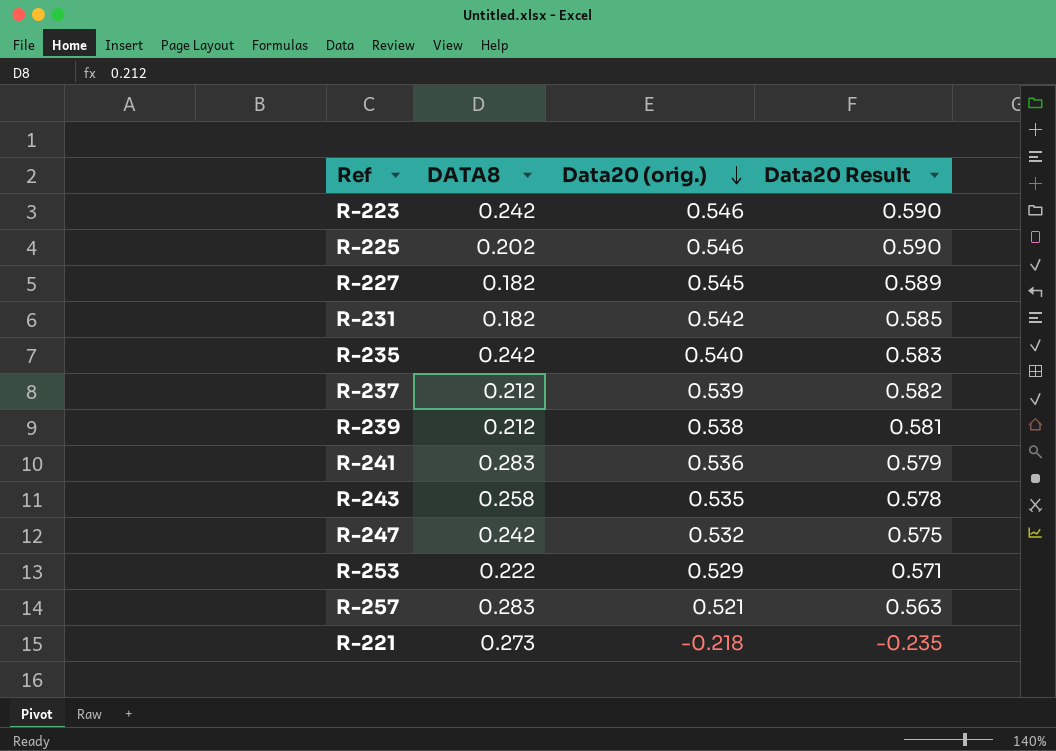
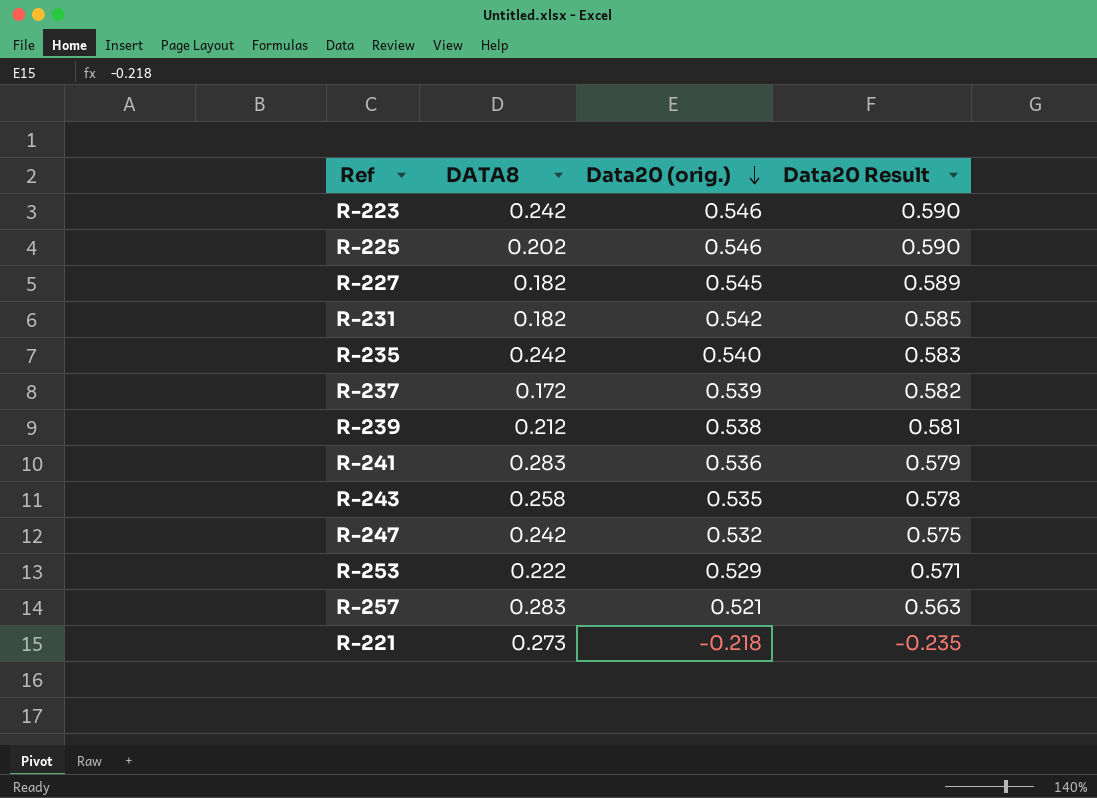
R-237 | DATA8: 0.212 -> 0.172

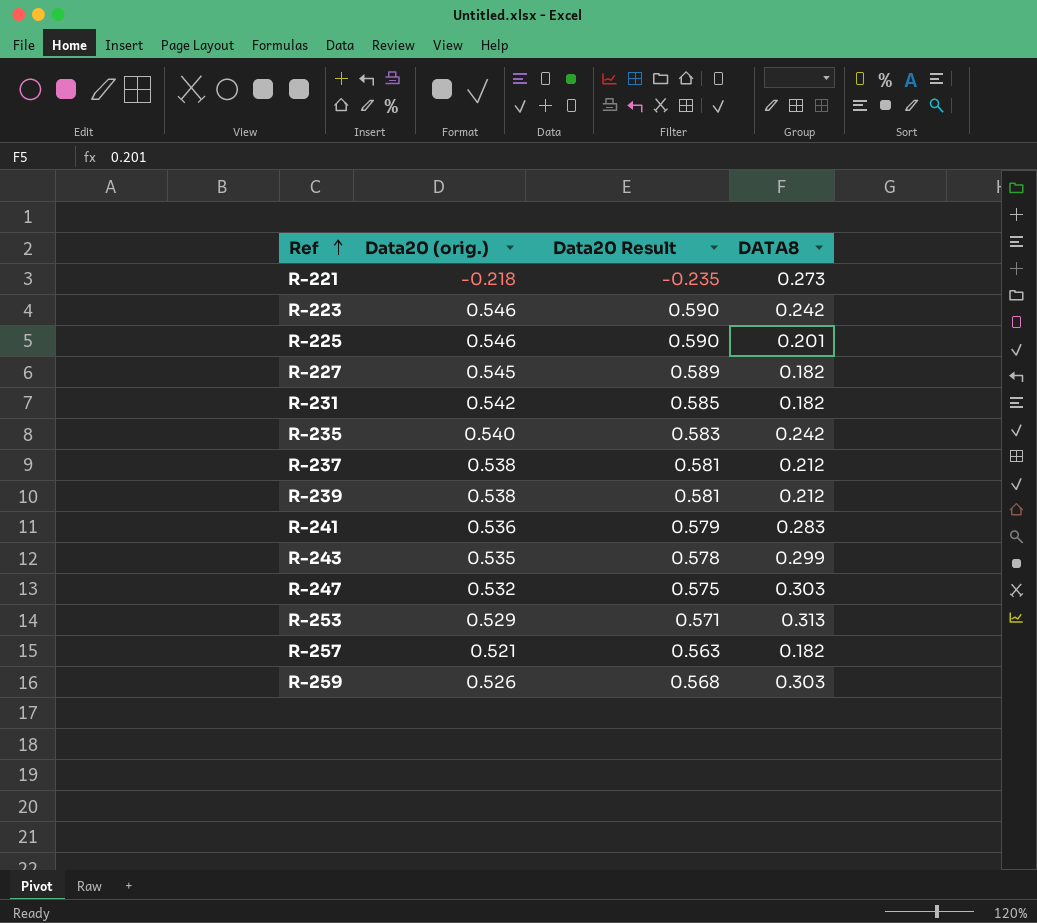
row order: Data20 (orig.) descending -> Ref ascending
column DATA8 | position: 2 -> 4
R-225 | DATA8: 0.202 -> 0.201
R-237 | Data20 (orig.): 0.539 -> 0.538
R-237 | Data20 Result: 0.582 -> 0.581
R-237 | DATA8: 0.172 -> 0.212
R-243 | DATA8: 0.258 -> 0.299
R-247 | DATA8: 0.242 -> 0.303
R-253 | DATA8: 0.222 -> 0.313
R-257 | DATA8: 0.283 -> 0.182
row R-259: none -> 0.526 | 0.568 | 0.303

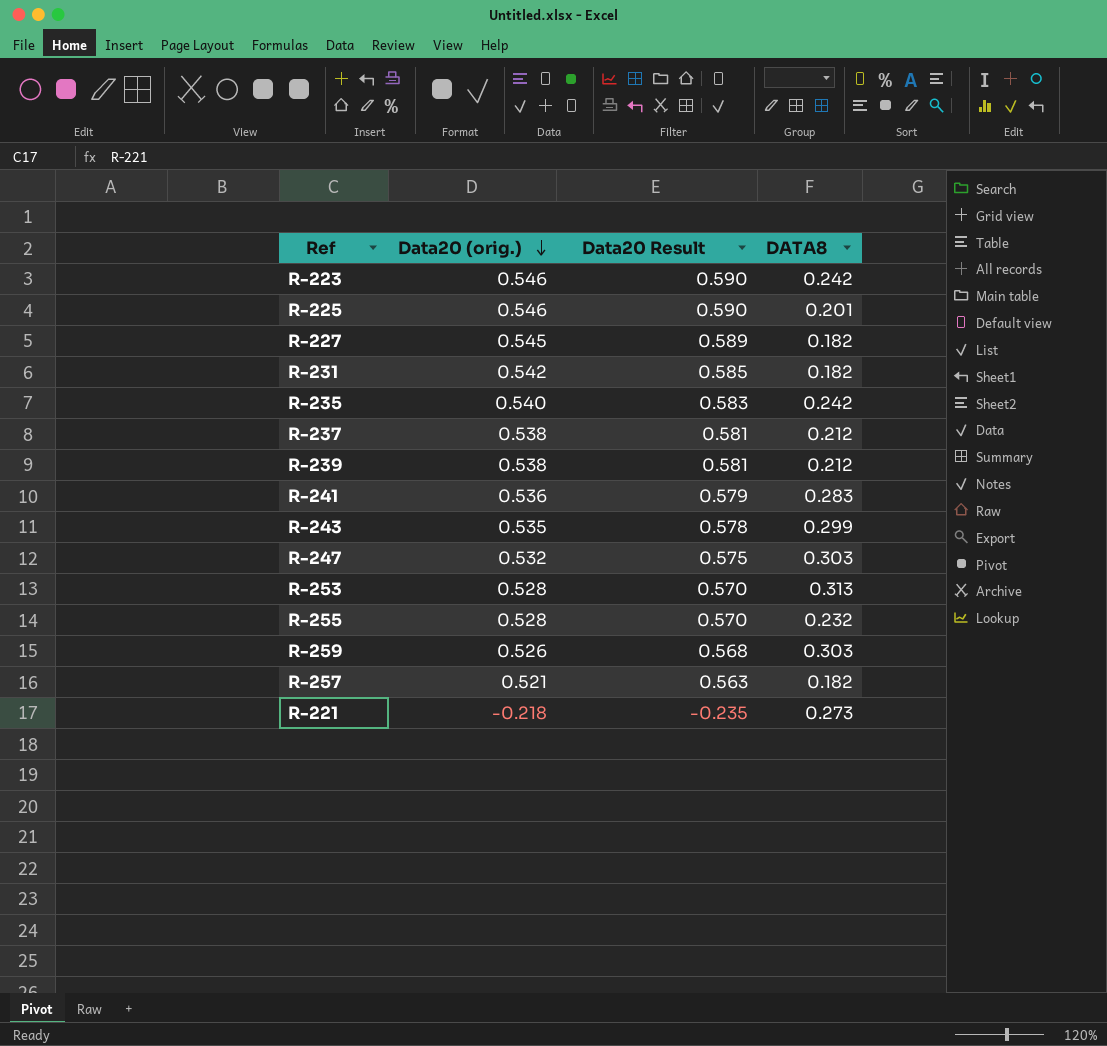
row order: Ref ascending -> Data20 (orig.) descending
R-253 | Data20 (orig.): 0.529 -> 0.528
R-253 | Data20 Result: 0.571 -> 0.570
row R-255: none -> 0.528 | 0.570 | 0.232

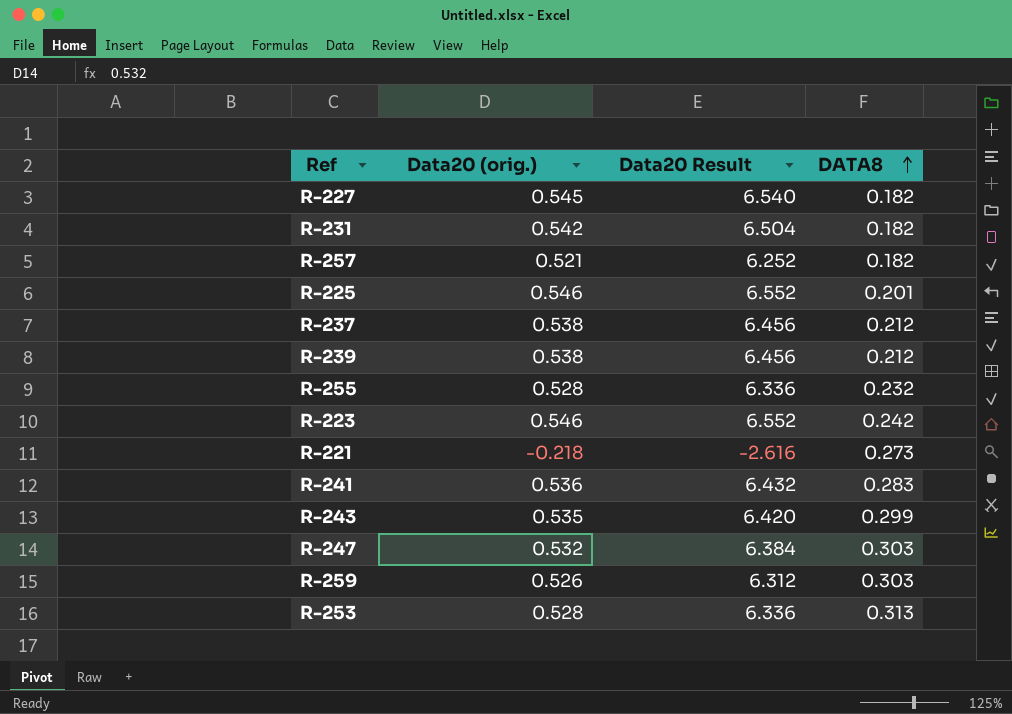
row order: Data20 (orig.) descending -> DATA8 ascending
column Data20 Result | formula: [Data20 (orig.)] * 1.08 -> [Data20 (orig.)] * 12
row R-235: 0.540 | 0.583 | 0.242 -> none

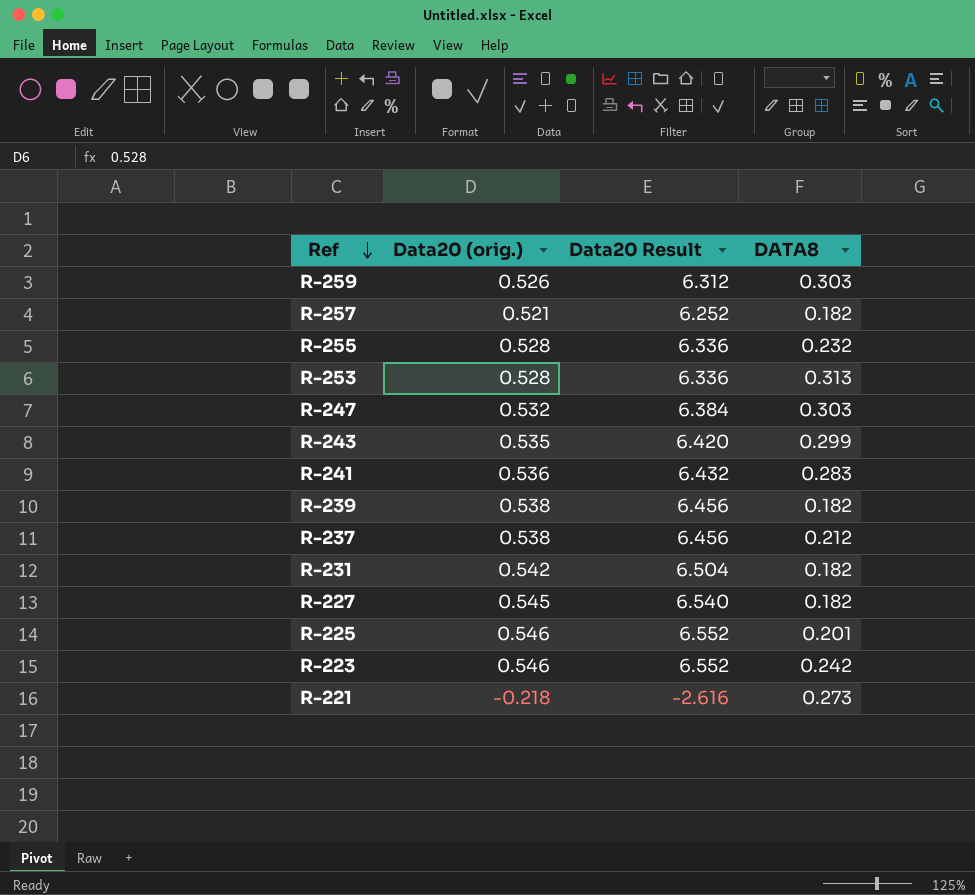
row order: DATA8 ascending -> Ref descending
R-239 | DATA8: 0.212 -> 0.182

